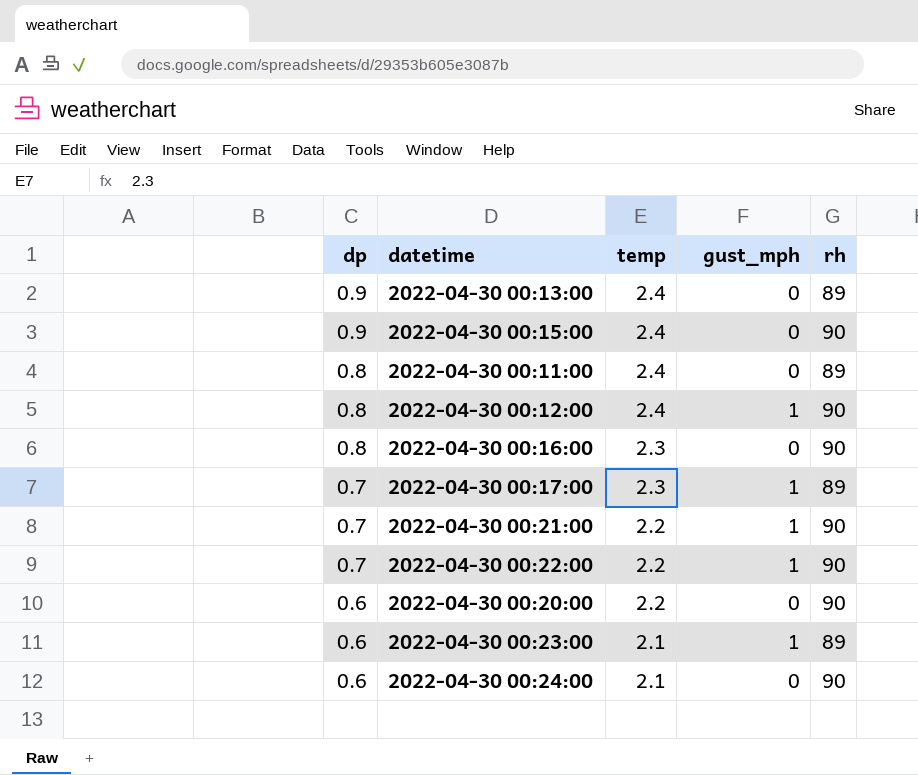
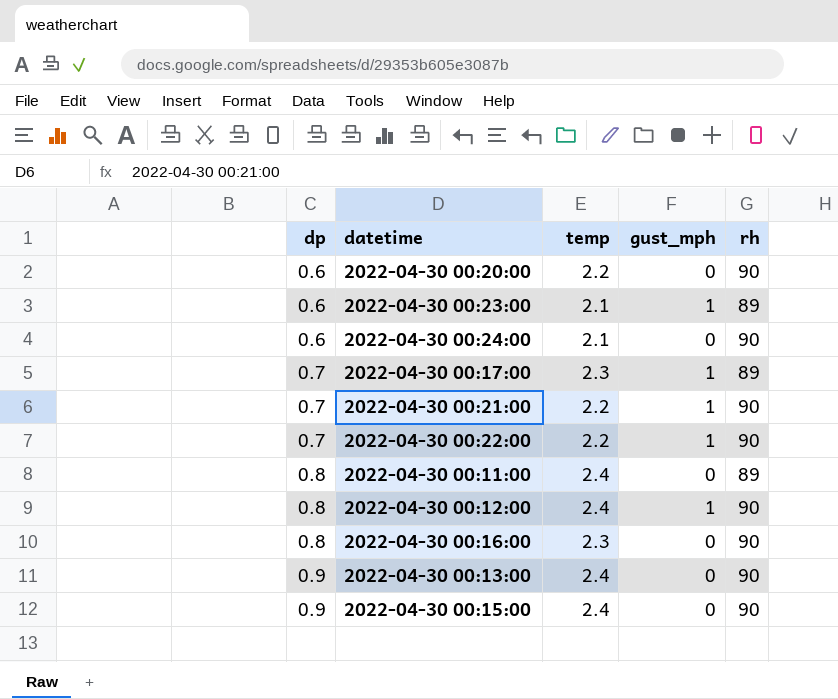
row order: dp descending -> dp ascending
2022-04-30 00:13:00 | rh: 89 -> 90

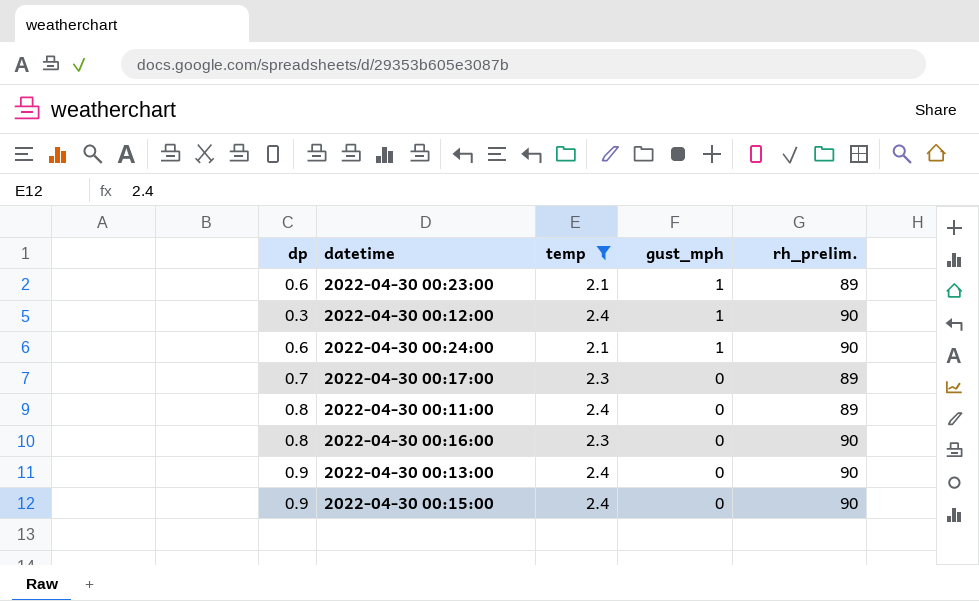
filter: none -> temp != 2.2
row order: dp ascending -> gust_mph descending
column name: rh -> rh_prelim.
2022-04-30 00:12:00 | dp: 0.8 -> 0.3
2022-04-30 00:24:00 | gust_mph: 0 -> 1
2022-04-30 00:17:00 | gust_mph: 1 -> 0

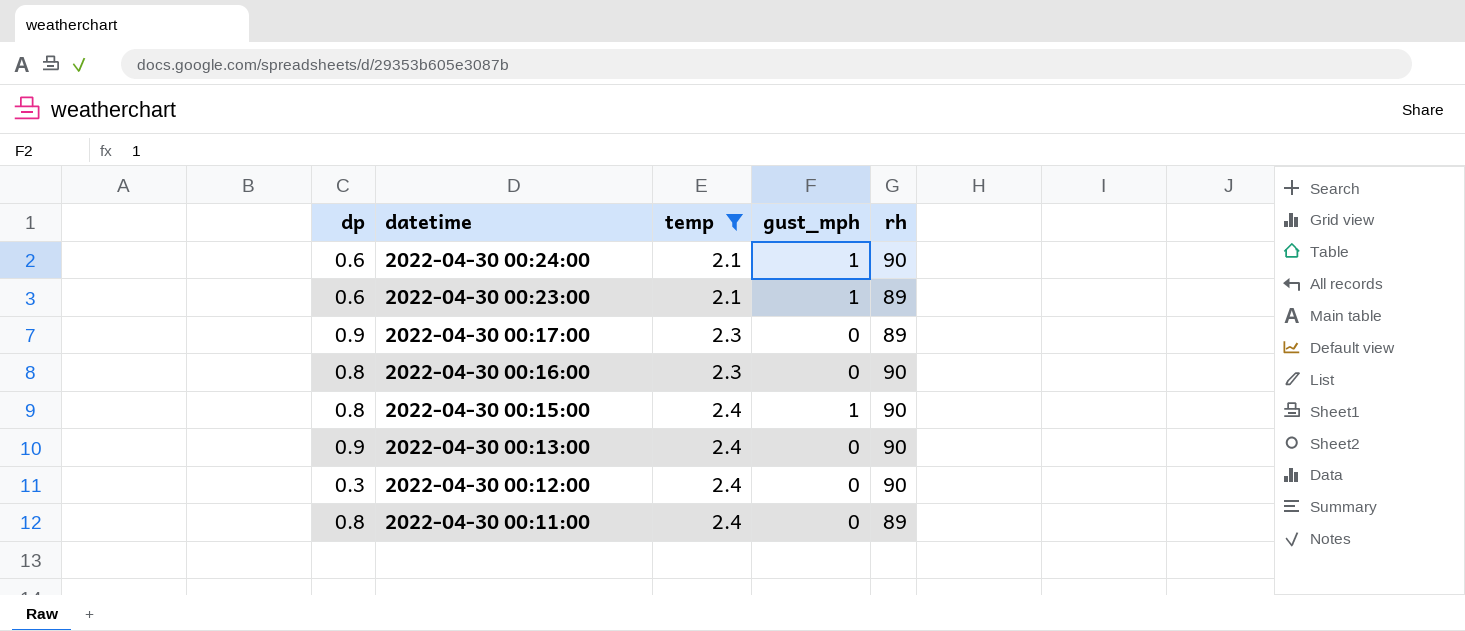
row order: gust_mph descending -> datetime descending
column name: rh_prelim. -> rh
2022-04-30 00:17:00 | dp: 0.7 -> 0.9
2022-04-30 00:15:00 | dp: 0.9 -> 0.8
2022-04-30 00:15:00 | gust_mph: 0 -> 1
2022-04-30 00:12:00 | gust_mph: 1 -> 0

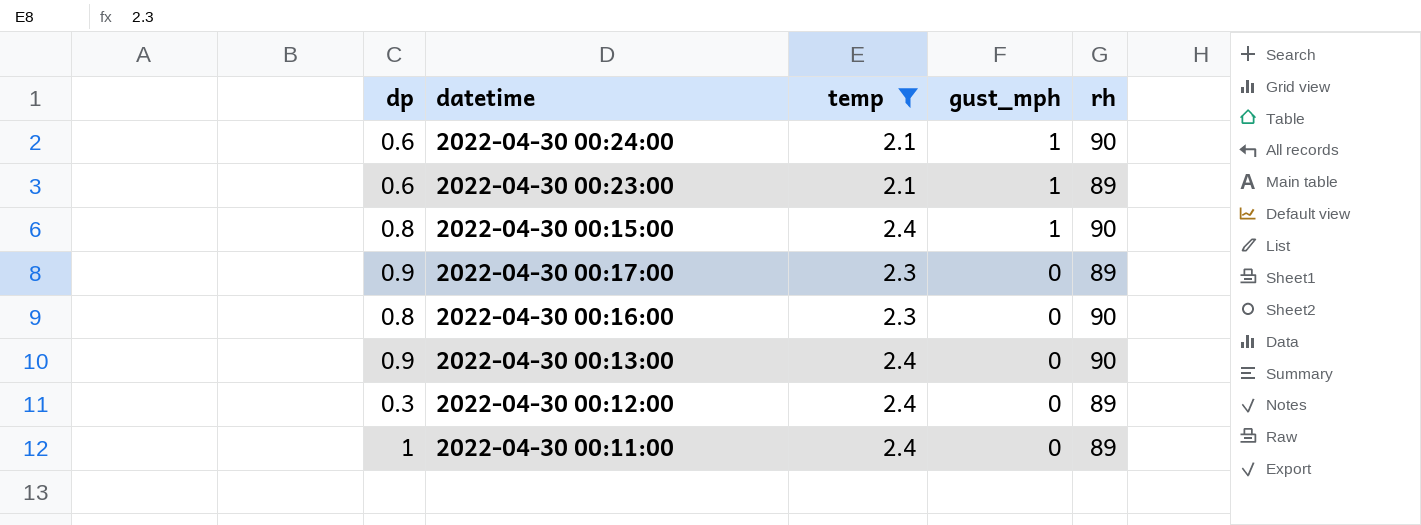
row order: datetime descending -> gust_mph descending
2022-04-30 00:12:00 | rh: 90 -> 89
2022-04-30 00:11:00 | dp: 0.8 -> 1

